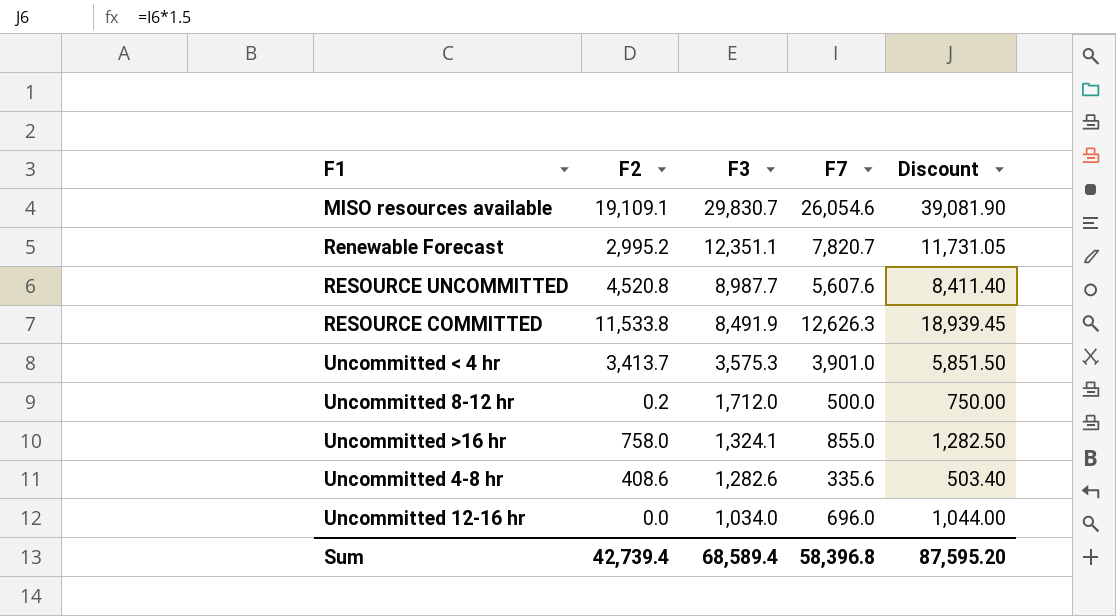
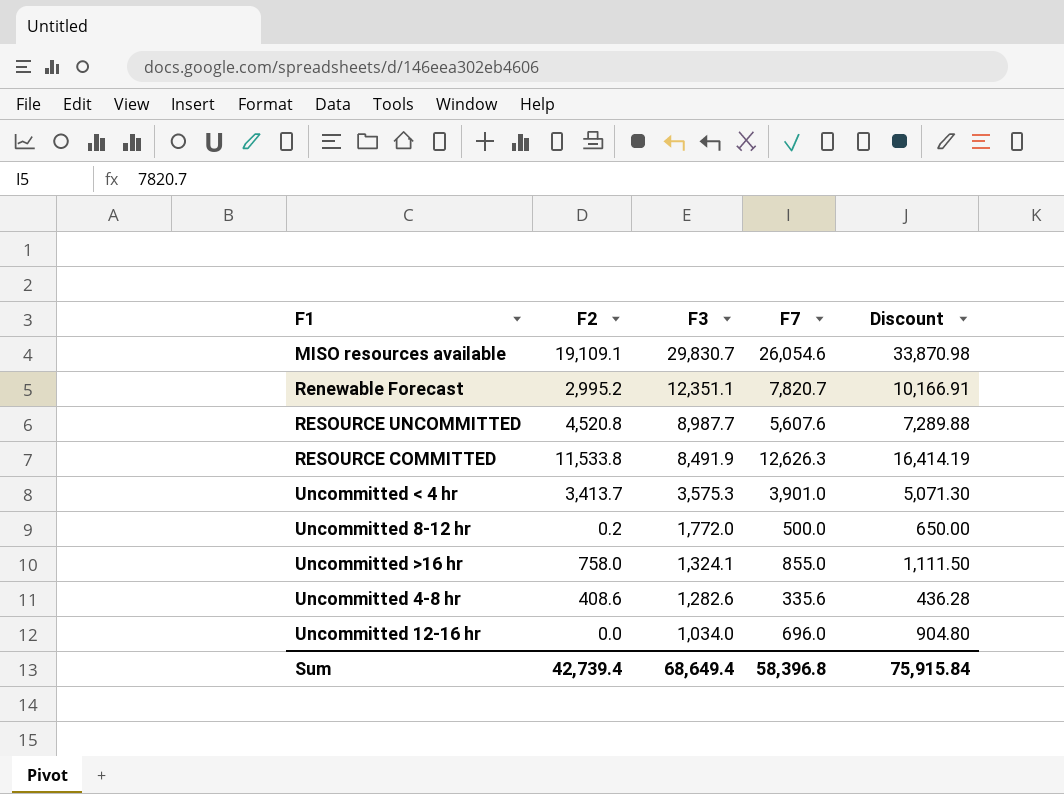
column Discount | formula: [F7] * 1.5 -> [F7] * 1.3
Uncommitted 8-12 hr | F3: 1,712.0 -> 1,772.0
Sum | F3: 68,589.4 -> 68,649.4
Sum | Discount: 87,595.20 -> 75,915.84

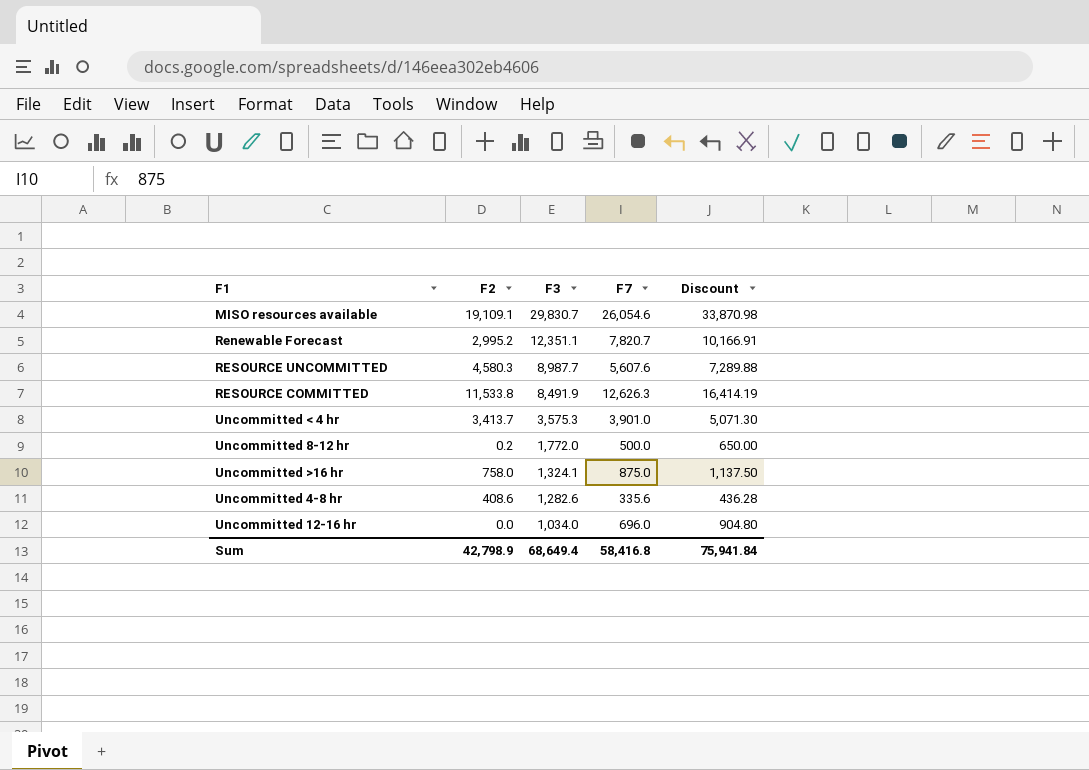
RESOURCE UNCOMMITTED | F2: 4,520.8 -> 4,580.3
Uncommitted >16 hr | F7: 855.0 -> 875.0
Uncommitted >16 hr | Discount: 1,111.50 -> 1,137.50
Sum | F2: 42,739.4 -> 42,798.9
Sum | F7: 58,396.8 -> 58,416.8
Sum | Discount: 75,915.84 -> 75,941.84

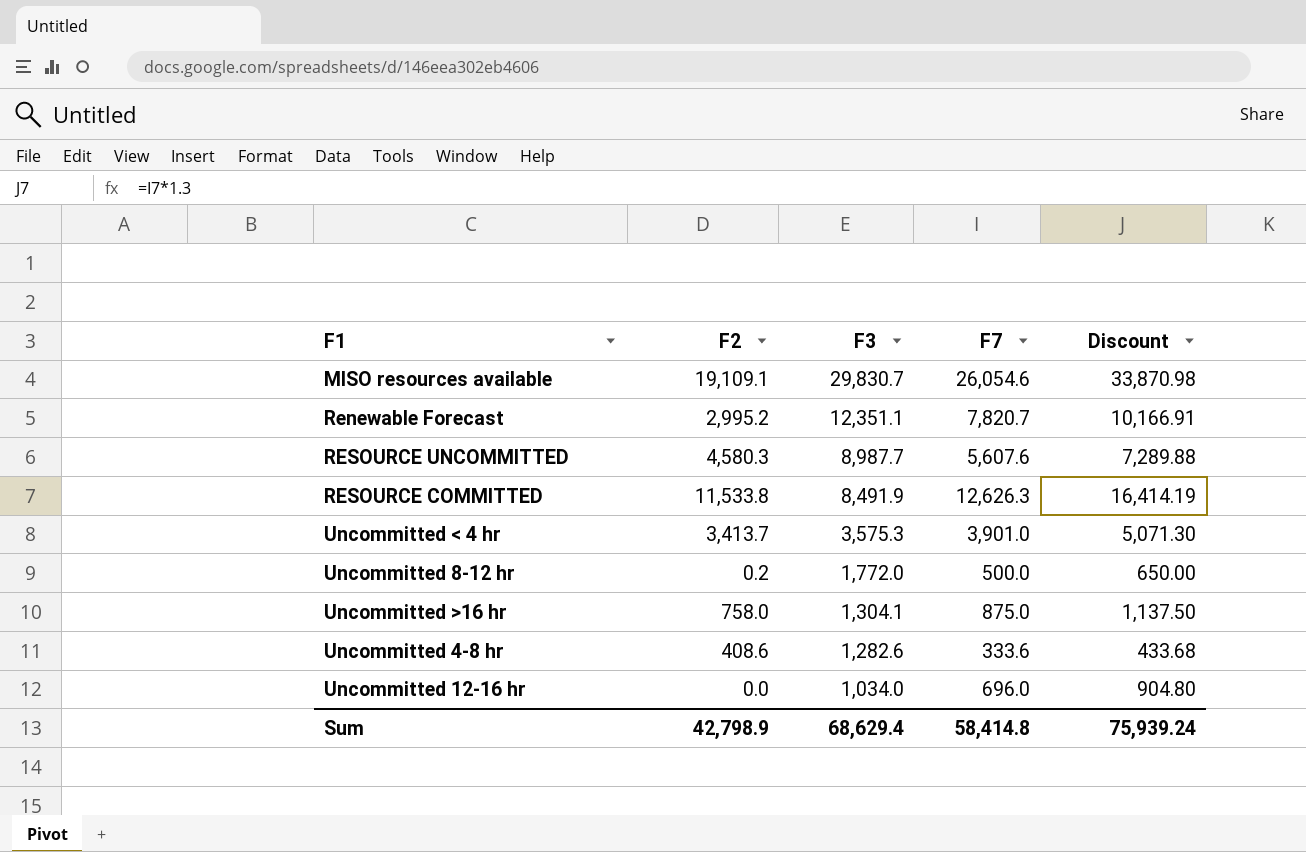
Uncommitted >16 hr | F3: 1,324.1 -> 1,304.1
Uncommitted 4-8 hr | F7: 335.6 -> 333.6
Uncommitted 4-8 hr | Discount: 436.28 -> 433.68
Sum | F3: 68,649.4 -> 68,629.4
Sum | F7: 58,416.8 -> 58,414.8
Sum | Discount: 75,941.84 -> 75,939.24

